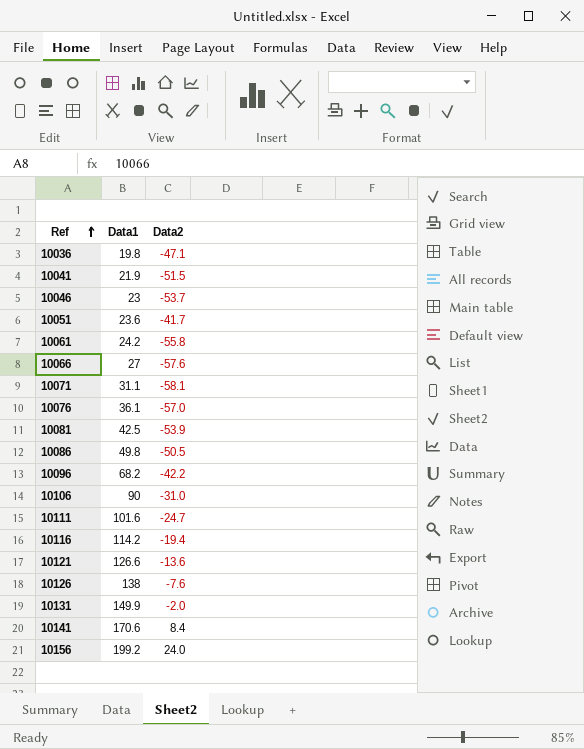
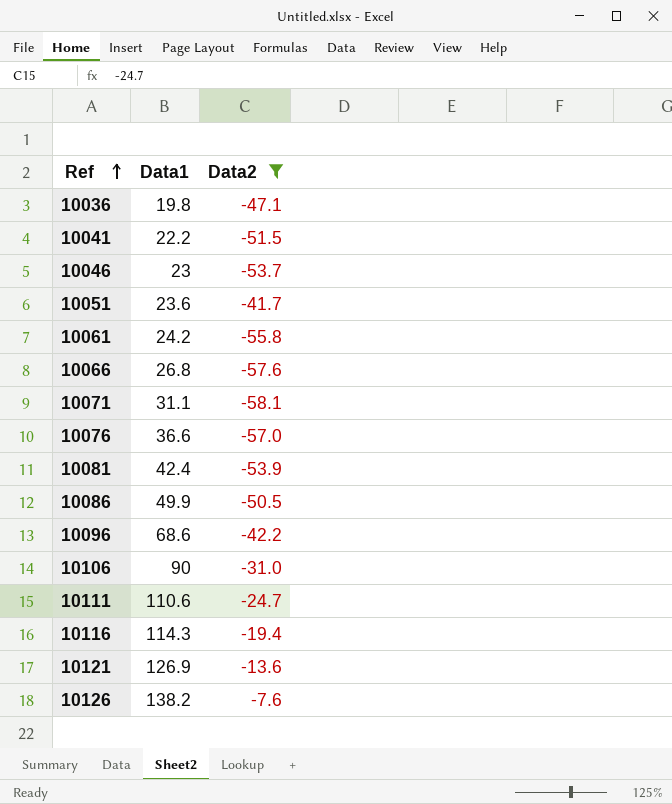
filter: none -> Data2 <= -7.6
10041 | Data1: 21.9 -> 22.2
10066 | Data1: 27 -> 26.8
10076 | Data1: 36.1 -> 36.6
10081 | Data1: 42.5 -> 42.4
10086 | Data1: 49.8 -> 49.9
10096 | Data1: 68.2 -> 68.6
10111 | Data1: 101.6 -> 110.6
10116 | Data1: 114.2 -> 114.3
10121 | Data1: 126.6 -> 126.9
10126 | Data1: 138 -> 138.2

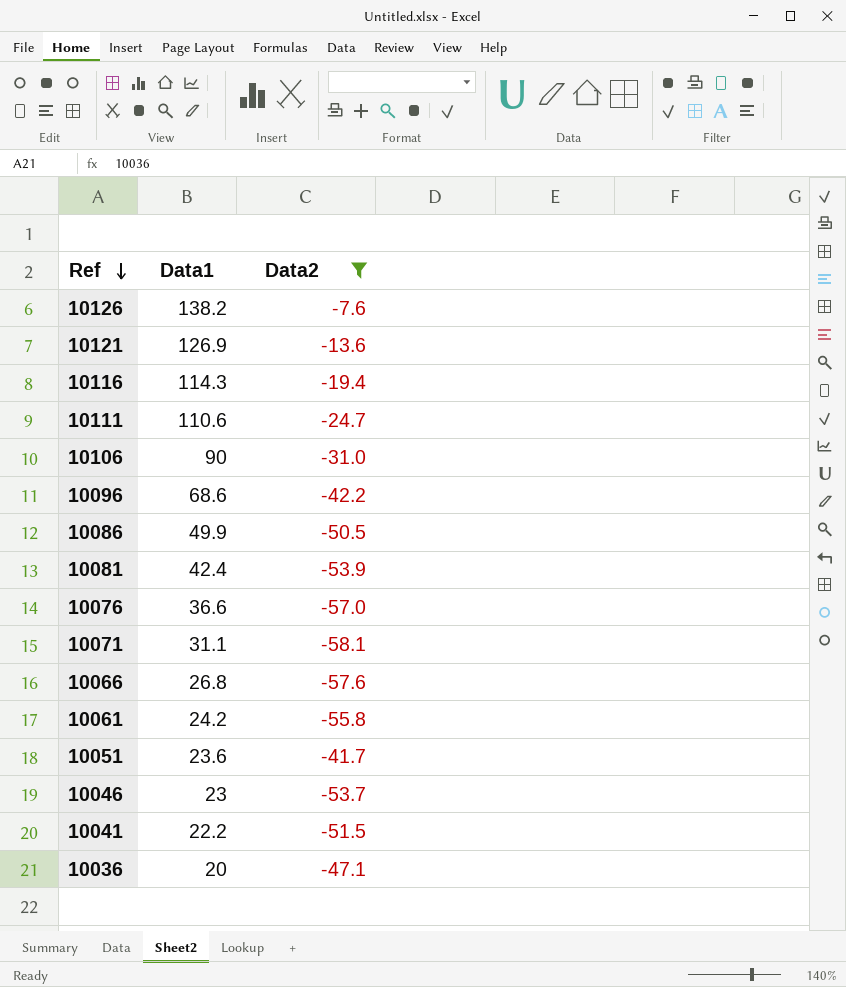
row order: Ref ascending -> Ref descending
10036 | Data1: 19.8 -> 20

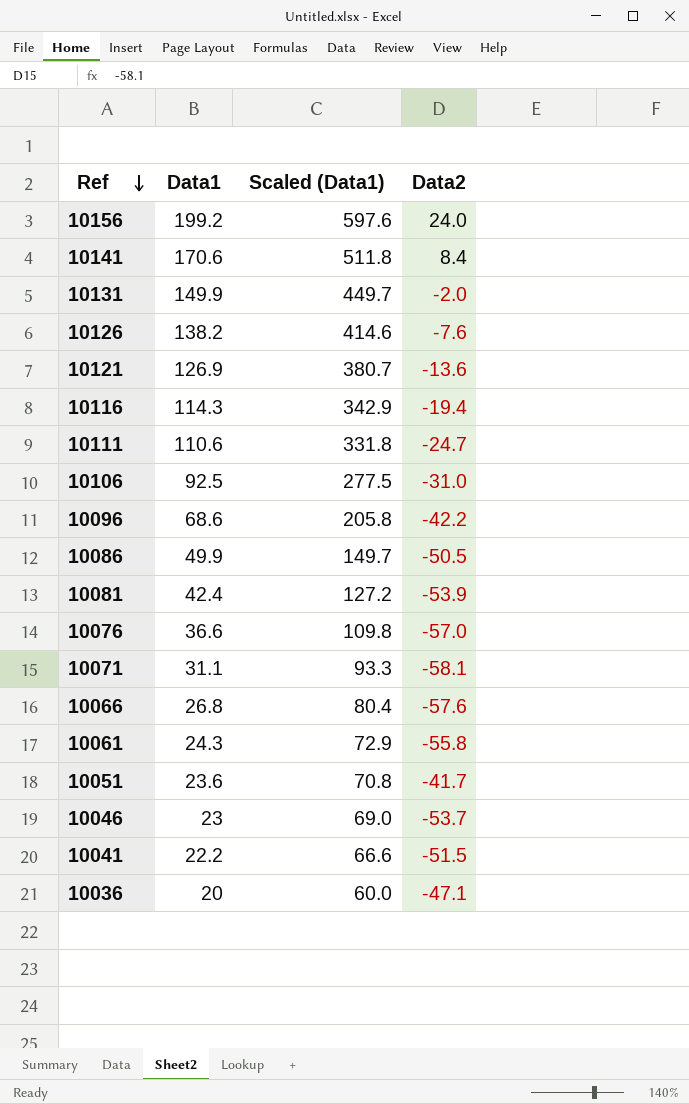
filter: Data2 <= -7.6 -> none
column Scaled (Data1) | formula: none -> [Data1] * 3
10106 | Data1: 90 -> 92.5
10061 | Data1: 24.2 -> 24.3

